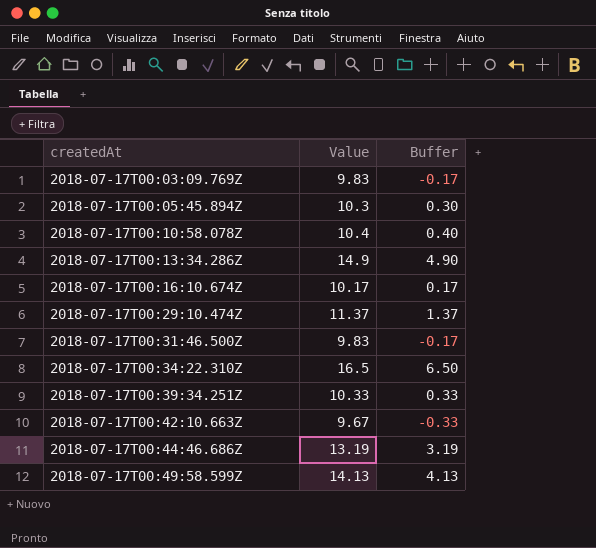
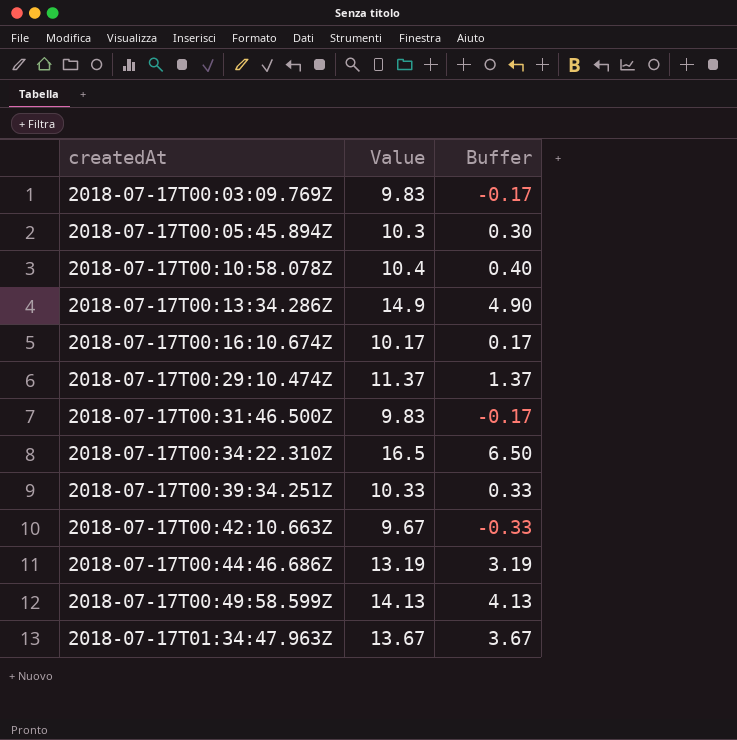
row 2018-07-17T01:34:47.963Z: none -> 13.67 | 3.67

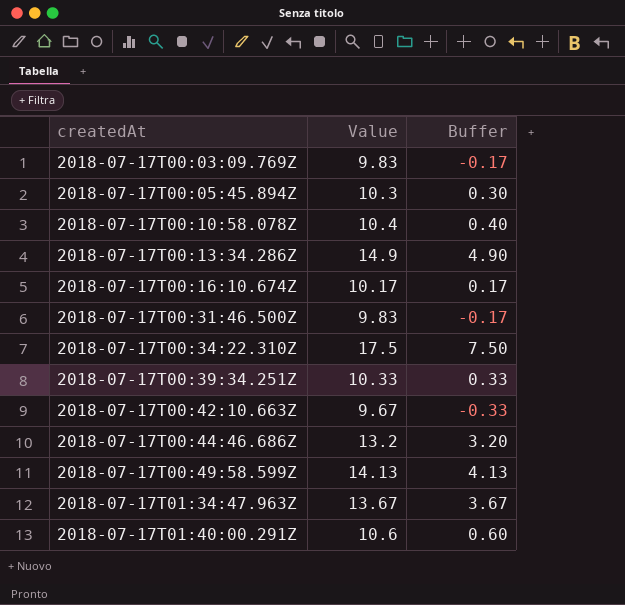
row 2018-07-17T00:29:10.474Z: 11.37 | 1.37 -> none
2018-07-17T00:34:22.310Z | Value: 16.5 -> 17.5
2018-07-17T00:34:22.310Z | Buffer: 6.50 -> 7.50
2018-07-17T00:44:46.686Z | Value: 13.19 -> 13.2
2018-07-17T00:44:46.686Z | Buffer: 3.19 -> 3.20
row 2018-07-17T01:40:00.291Z: none -> 10.6 | 0.60

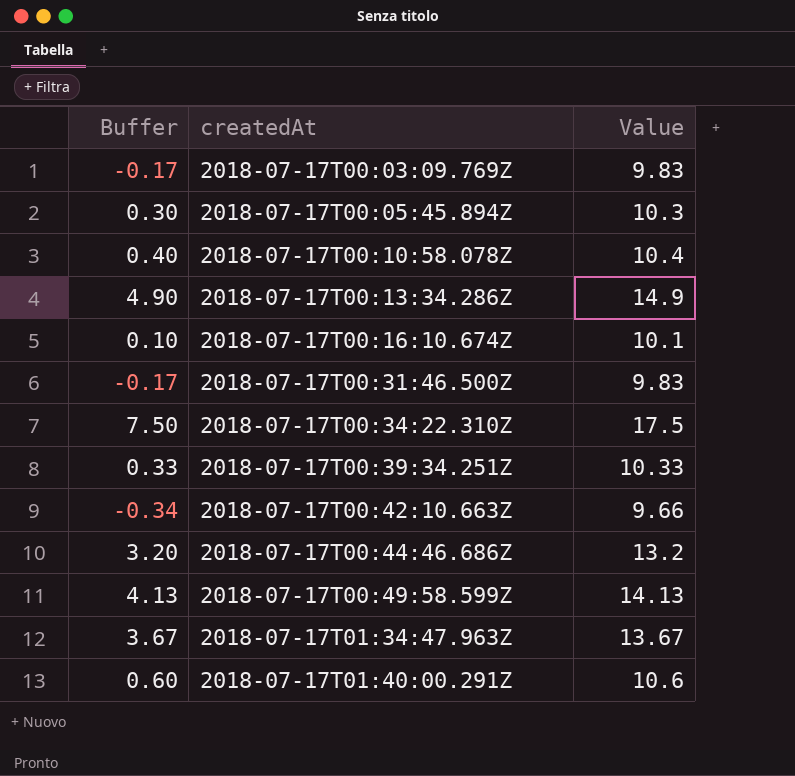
column Buffer | position: 3 -> 1
2018-07-17T00:16:10.674Z | Buffer: 0.17 -> 0.10
2018-07-17T00:16:10.674Z | Value: 10.17 -> 10.1
2018-07-17T00:42:10.663Z | Buffer: -0.33 -> -0.34
2018-07-17T00:42:10.663Z | Value: 9.67 -> 9.66

